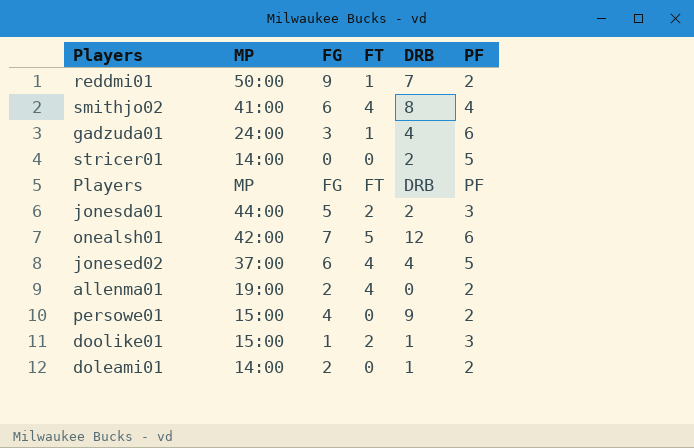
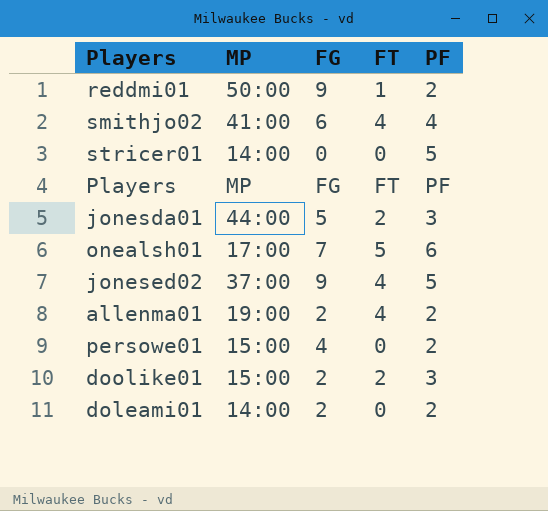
column DRB | position: 5 -> none
row gadzuda01: 24:00 | 3 | 1 | 4 | 6 -> none
onealsh01 | MP: 42:00 -> 17:00
jonesed02 | FG: 6 -> 9
doolike01 | FG: 1 -> 2

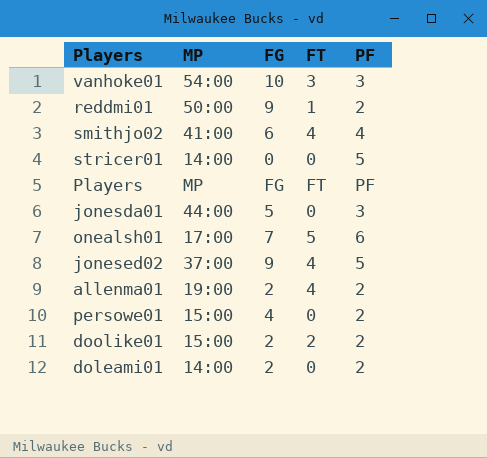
row vanhoke01: none -> 54:00 | 10 | 3 | 3
jonesda01 | FT: 2 -> 0
doolike01 | PF: 3 -> 2

